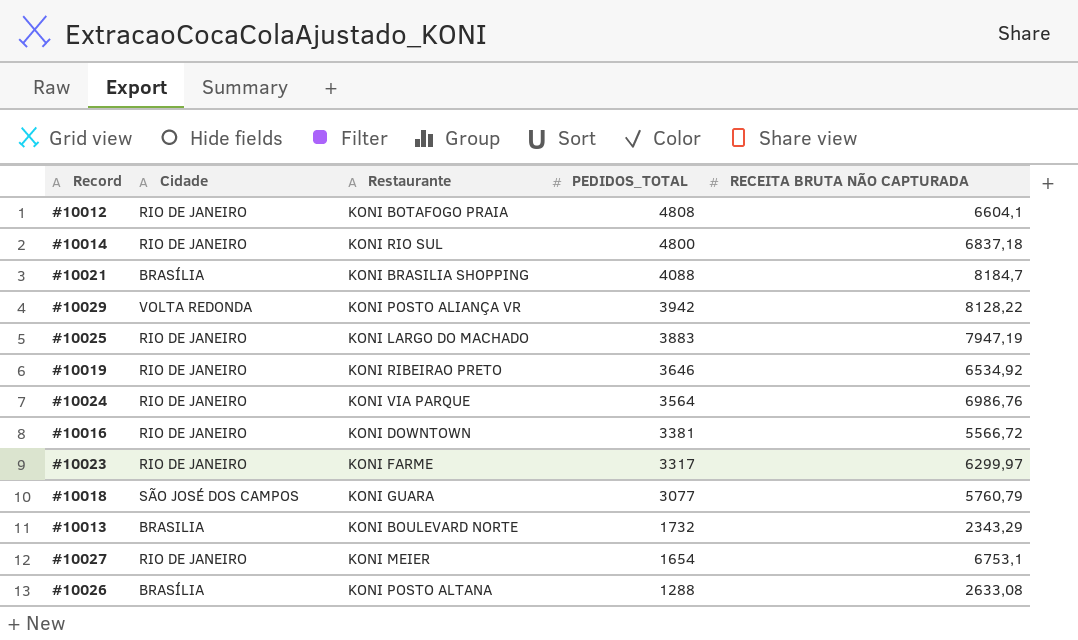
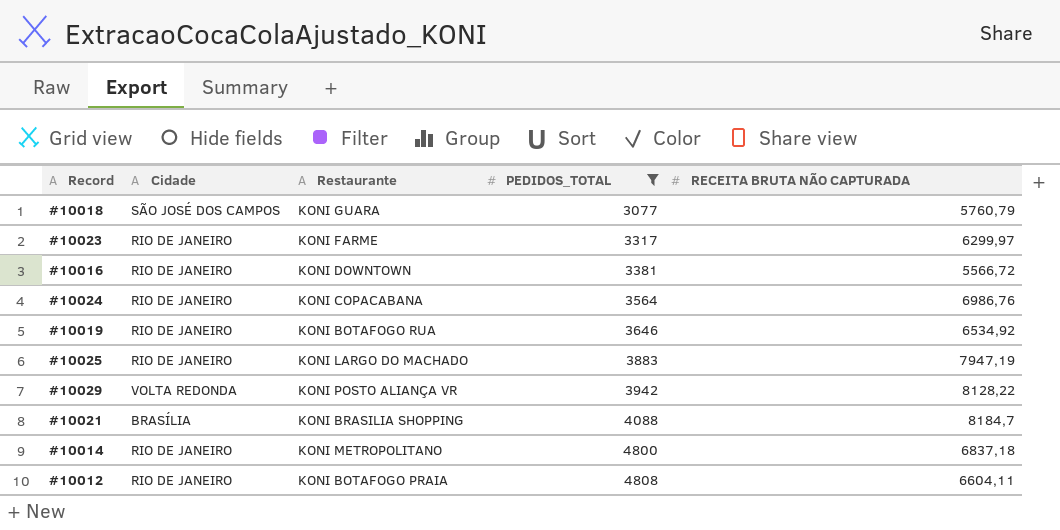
filter: none -> PEDIDOS_TOTAL >= 3077
row order: PEDIDOS_TOTAL descending -> PEDIDOS_TOTAL ascending
#10024 | Restaurante: KONI VIA PARQUE -> KONI COPACABANA
#10019 | Restaurante: KONI RIBEIRAO PRETO -> KONI BOTAFOGO RUA
#10014 | Restaurante: KONI RIO SUL -> KONI METROPOLITANO
#10012 | RECEITA BRUTA NÃO CAPTURADA: 6604,1 -> 6604,11

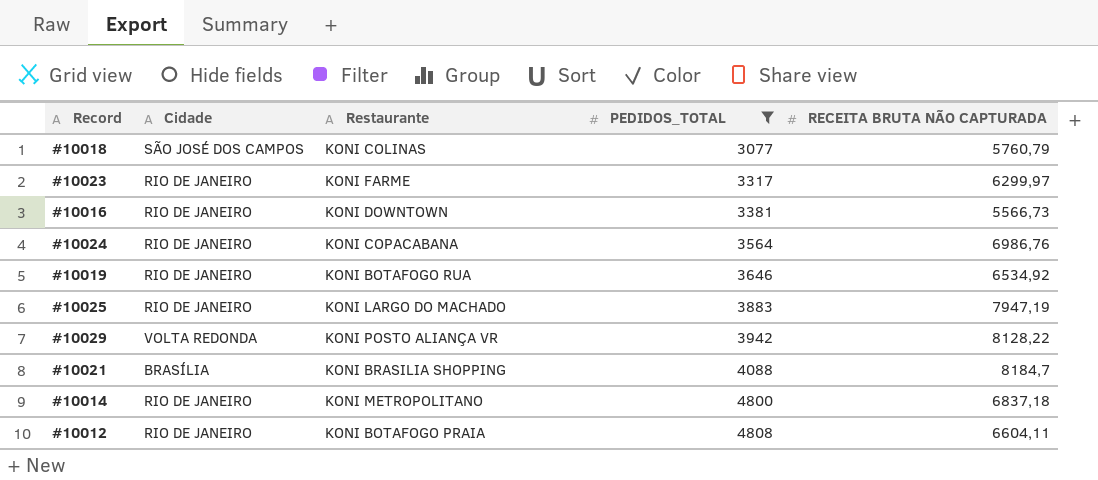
#10018 | Restaurante: KONI GUARA -> KONI COLINAS
#10016 | RECEITA BRUTA NÃO CAPTURADA: 5566,72 -> 5566,73

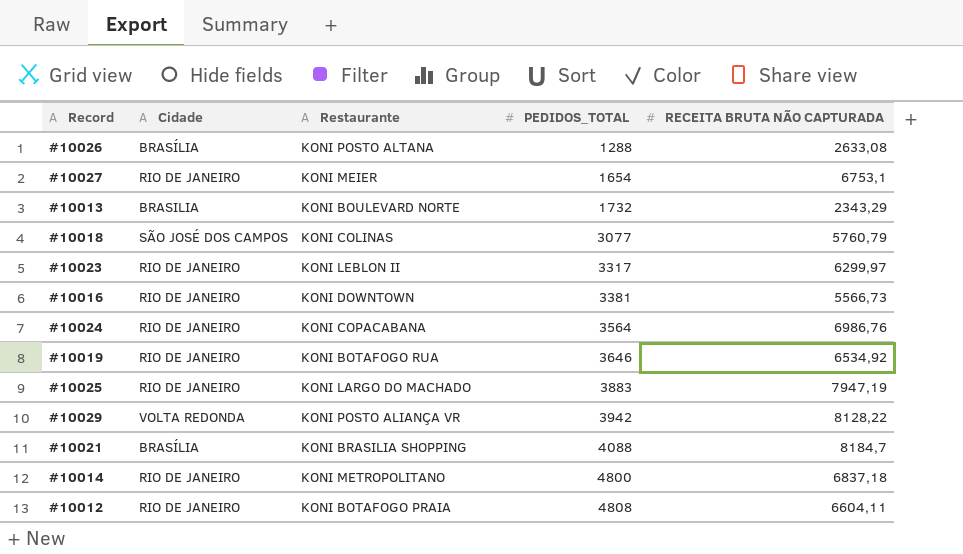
filter: PEDIDOS_TOTAL >= 3077 -> none
#10023 | Restaurante: KONI FARME -> KONI LEBLON II

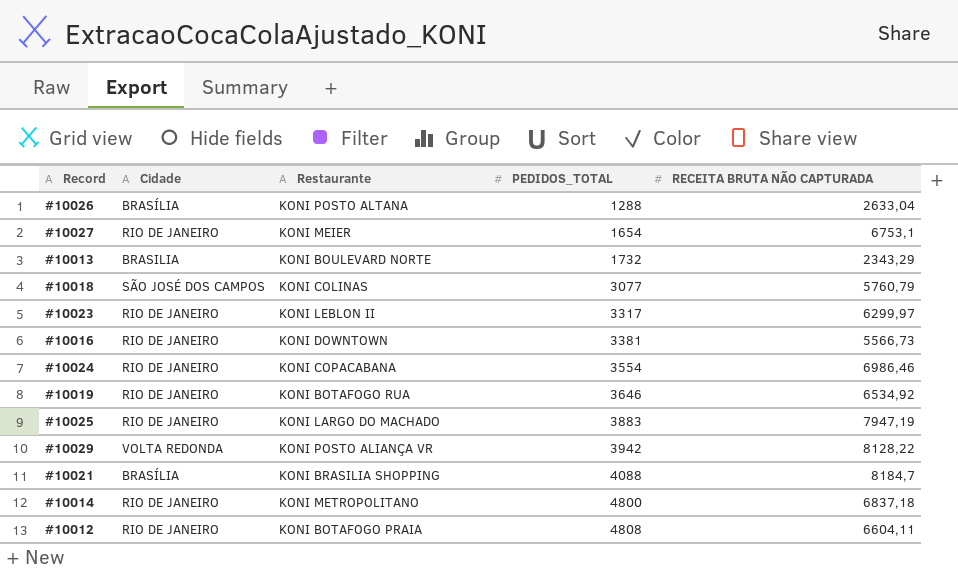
#10026 | RECEITA BRUTA NÃO CAPTURADA: 2633,08 -> 2633,04
#10024 | PEDIDOS_TOTAL: 3564 -> 3554
#10024 | RECEITA BRUTA NÃO CAPTURADA: 6986,76 -> 6986,46

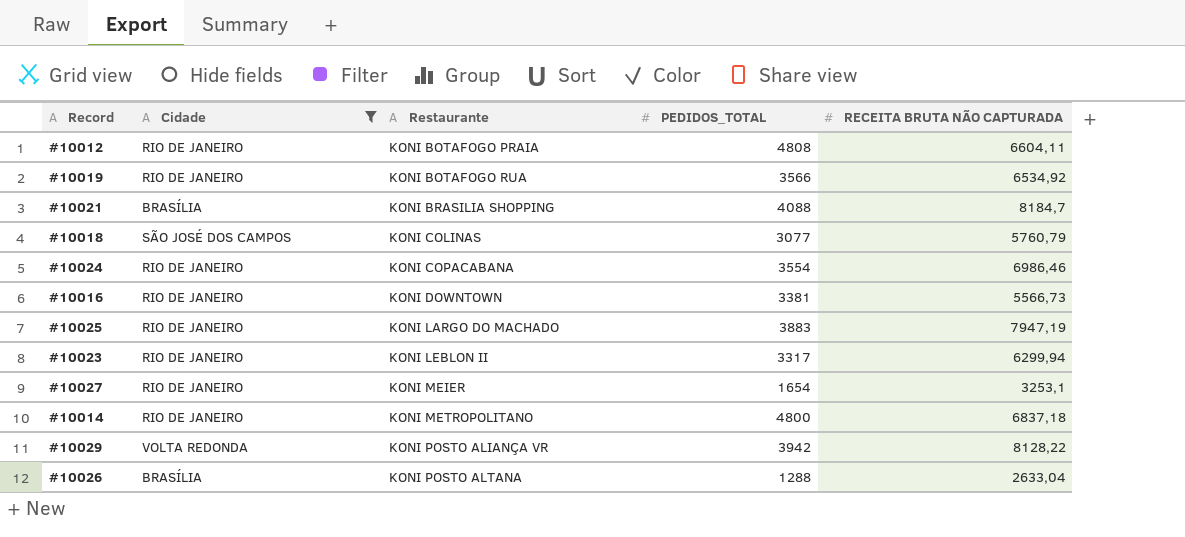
filter: none -> Cidade != BRASILIA
row order: PEDIDOS_TOTAL ascending -> Restaurante ascending
#10019 | PEDIDOS_TOTAL: 3646 -> 3566
#10023 | RECEITA BRUTA NÃO CAPTURADA: 6299,97 -> 6299,94
#10027 | RECEITA BRUTA NÃO CAPTURADA: 6753,1 -> 3253,1

